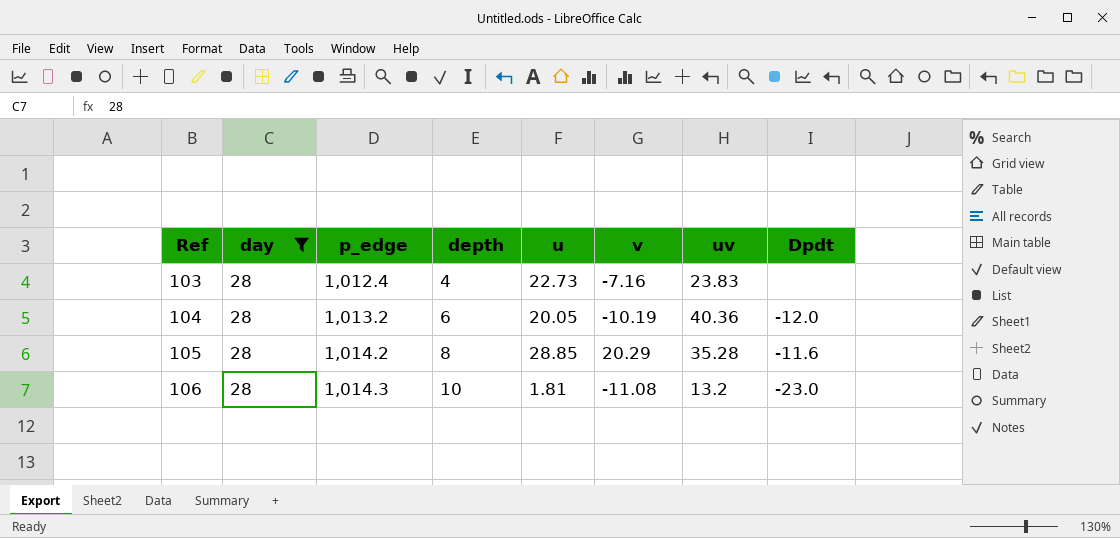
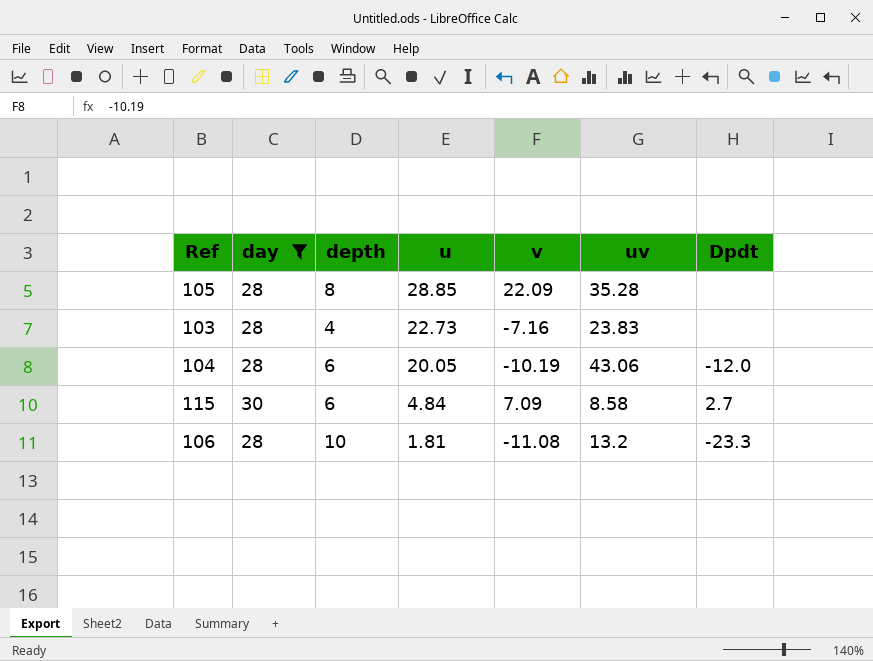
row order: Ref ascending -> u descending
column p_edge | position: 3 -> none
105 | v: 20.29 -> 22.09
105 | Dpdt: -11.6 -> none
104 | uv: 40.36 -> 43.06
row 115: none -> 30 | 6 | 4.84 | 7.09 | 8.58 | 2.7
106 | Dpdt: -23.0 -> -23.3

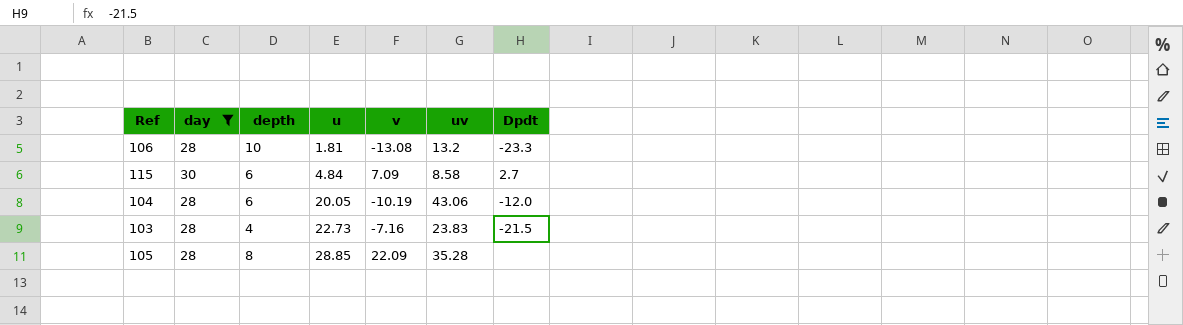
row order: u descending -> u ascending
106 | v: -11.08 -> -13.08
103 | Dpdt: none -> -21.5

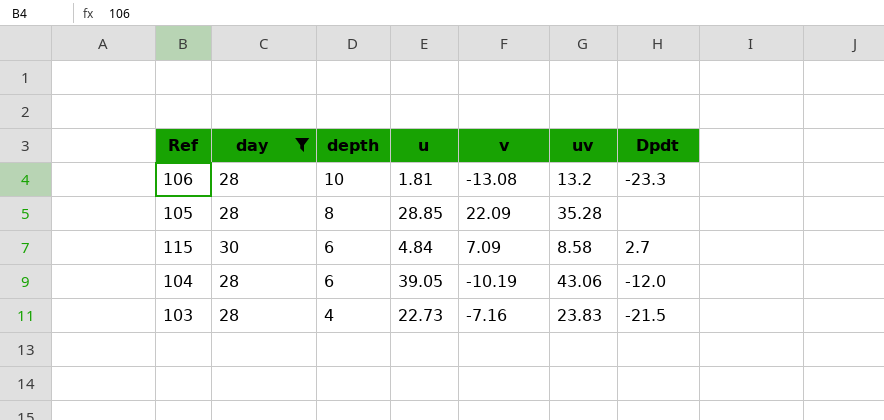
row order: u ascending -> depth descending
104 | u: 20.05 -> 39.05

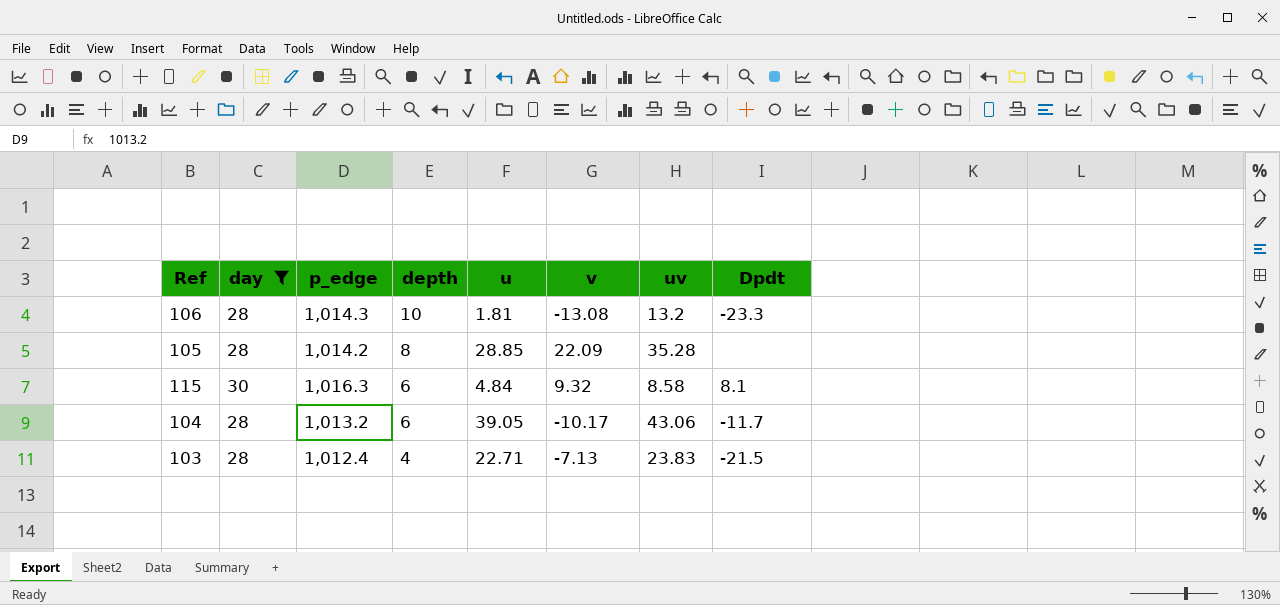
column p_edge | position: none -> 3
115 | v: 7.09 -> 9.32
115 | Dpdt: 2.7 -> 8.1
104 | v: -10.19 -> -10.17
104 | Dpdt: -12.0 -> -11.7
103 | u: 22.73 -> 22.71
103 | v: -7.16 -> -7.13

